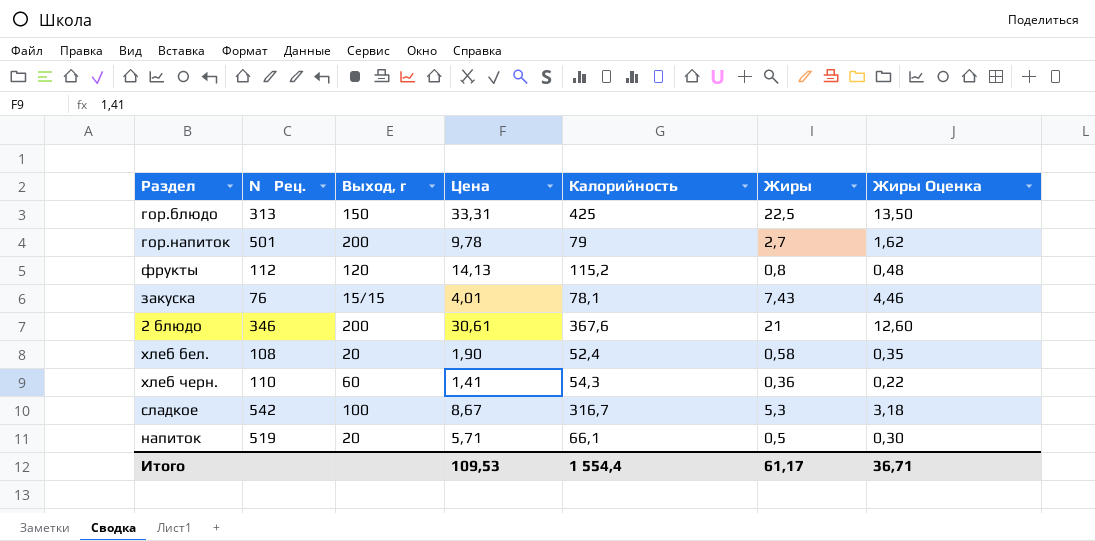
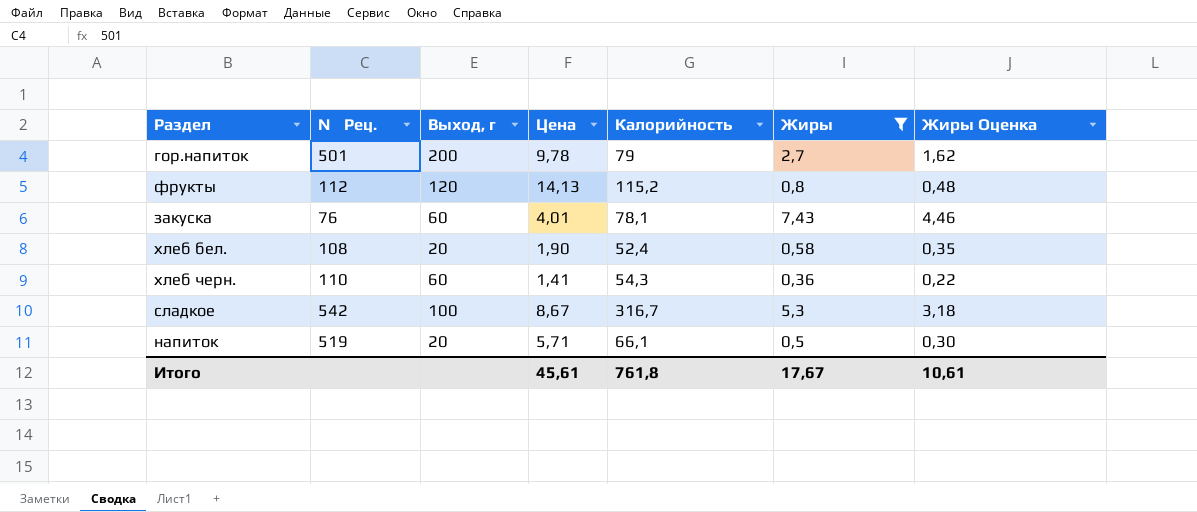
filter: none -> Жиры <= 7,43
закуска | Выход, г: 15/15 -> 60
Итого | Цена: 109,53 -> 45,61
Итого | Калорийность: 1 554,4 -> 761,8
Итого | Жиры: 61,17 -> 17,67
Итого | Жиры Оценка: 36,71 -> 10,61

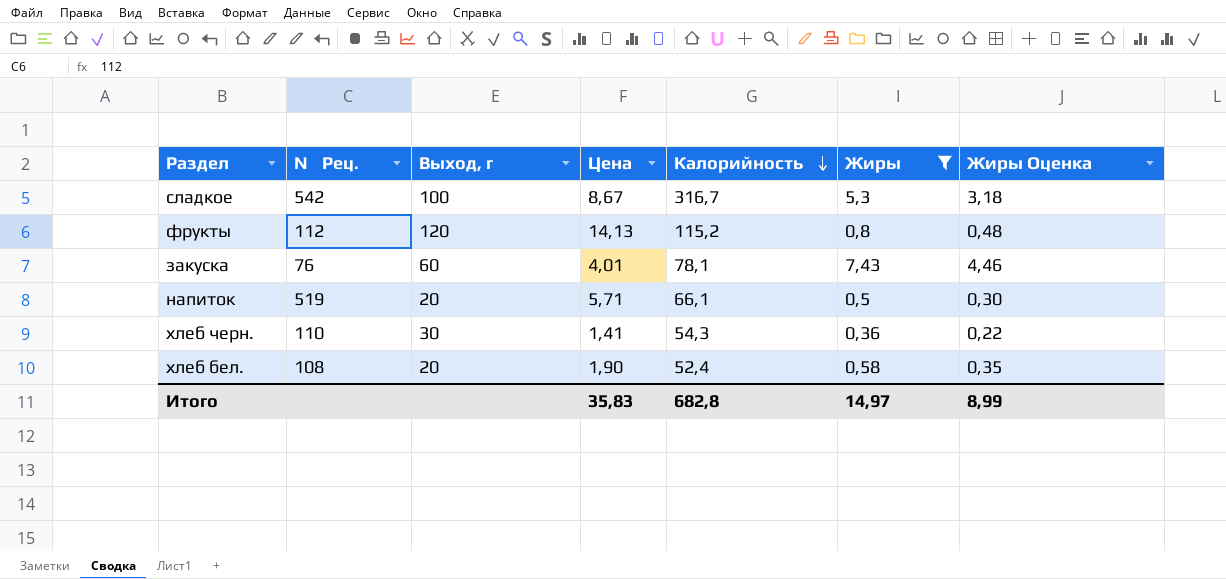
row order: none -> Калорийность descending
row гор.напиток: 501 | 200 | 9,78 | 79 | 2,7 | 1,62 -> none
хлеб черн. | Выход, г: 60 -> 30
Итого | Цена: 45,61 -> 35,83
Итого | Калорийность: 761,8 -> 682,8
Итого | Жиры: 17,67 -> 14,97
Итого | Жиры Оценка: 10,61 -> 8,99

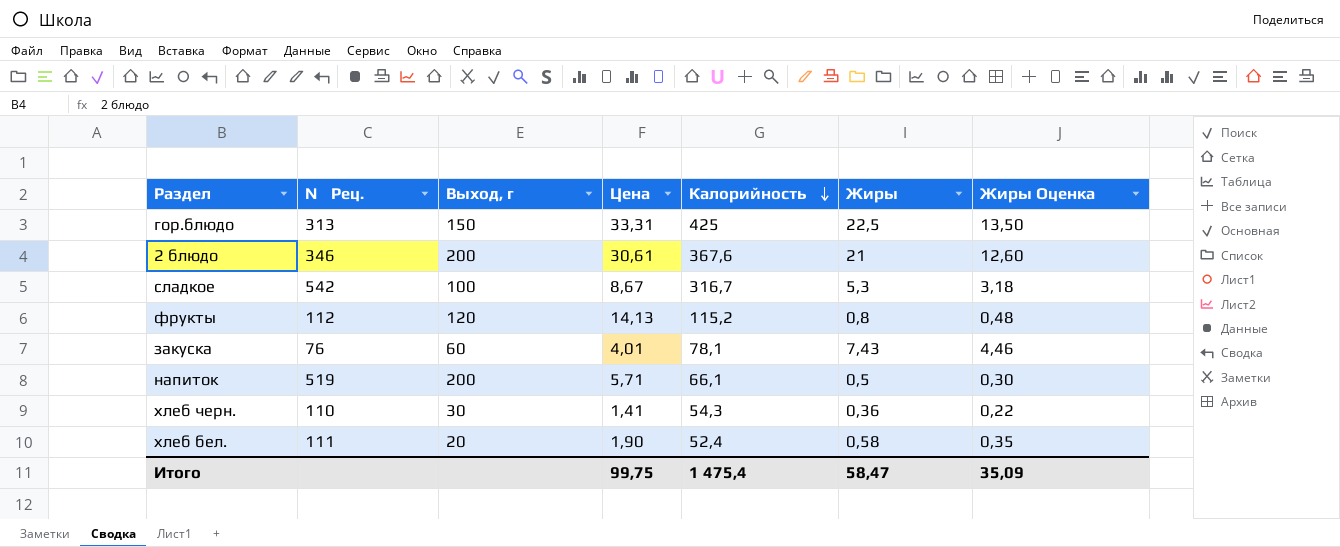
filter: Жиры <= 7,43 -> none
напиток | Выход, г: 20 -> 200
хлеб бел. | № Рец.: 108 -> 111
Итого | Цена: 35,83 -> 99,75
Итого | Калорийность: 682,8 -> 1 475,4
Итого | Жиры: 14,97 -> 58,47
Итого | Жиры Оценка: 8,99 -> 35,09

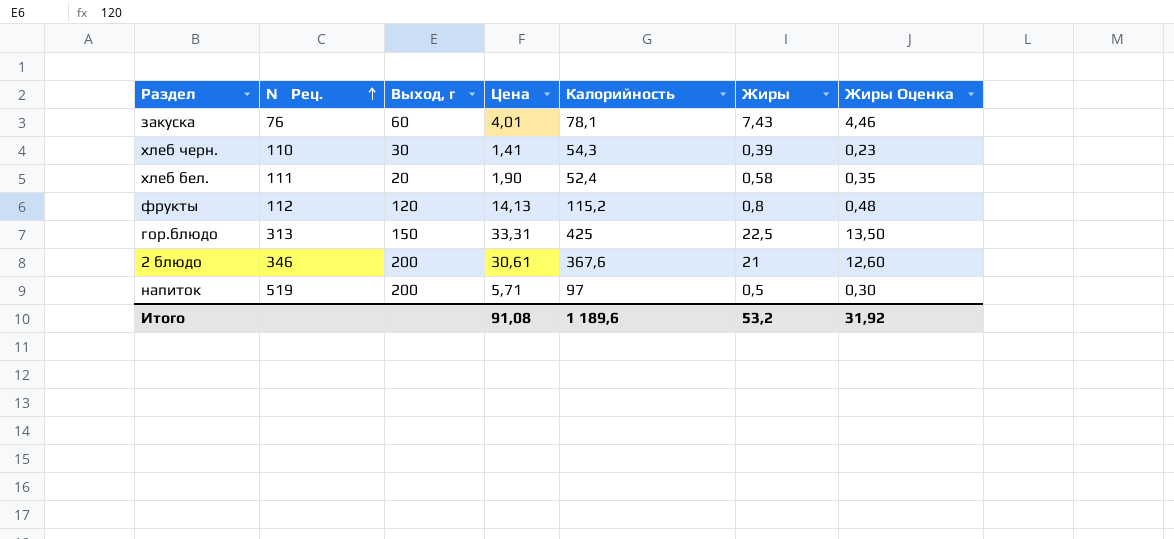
row order: Калорийность descending -> № Рец. ascending
row сладкое: 542 | 100 | 8,67 | 316,7 | 5,3 | 3,18 -> none
хлеб черн. | Жиры: 0,36 -> 0,39
хлеб черн. | Жиры Оценка: 0,22 -> 0,23
напиток | Калорийность: 66,1 -> 97
Итого | Цена: 99,75 -> 91,08
Итого | Калорийность: 1 475,4 -> 1 189,6
Итого | Жиры: 58,47 -> 53,2
Итого | Жиры Оценка: 35,09 -> 31,92

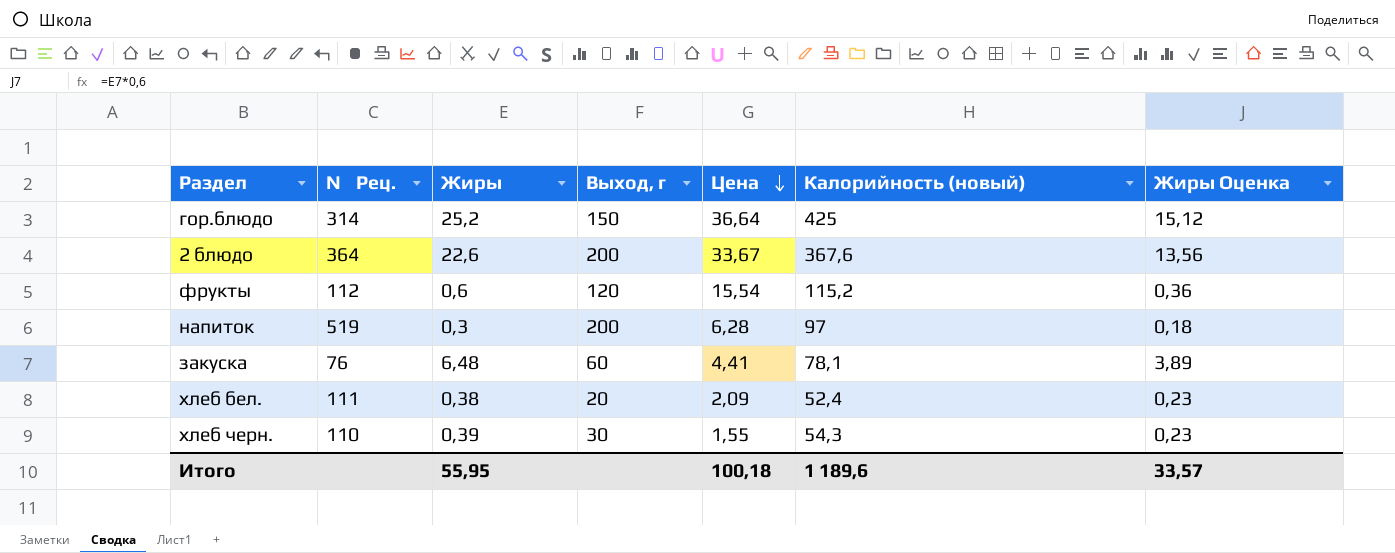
row order: № Рец. ascending -> Цена descending
column Жиры | position: 6 -> 3
column name: Калорийность -> Калорийность (новый)
гор.блюдо | № Рец.: 313 -> 314
гор.блюдо | Жиры: 22,5 -> 25,2
гор.блюдо | Цена: 33,31 -> 36,64
гор.блюдо | Жиры Оценка: 13,50 -> 15,12
2 блюдо | № Рец.: 346 -> 364
2 блюдо | Жиры: 21 -> 22,6
2 блюдо | Цена: 30,61 -> 33,67
2 блюдо | Жиры Оценка: 12,60 -> 13,56
фрукты | Жиры: 0,8 -> 0,6
фрукты | Цена: 14,13 -> 15,54
фрукты | Жиры Оценка: 0,48 -> 0,36
напиток | Жиры: 0,5 -> 0,3
напиток | Цена: 5,71 -> 6,28
напиток | Жиры Оценка: 0,30 -> 0,18
закуска | Жиры: 7,43 -> 6,48
закуска | Цена: 4,01 -> 4,41
закуска | Жиры Оценка: 4,46 -> 3,89
хлеб бел. | Жиры: 0,58 -> 0,38
хлеб бел. | Цена: 1,90 -> 2,09
хлеб бел. | Жиры Оценка: 0,35 -> 0,23
хлеб черн. | Цена: 1,41 -> 1,55
Итого | Жиры: 53,2 -> 55,95
Итого | Цена: 91,08 -> 100,18
Итого | Жиры Оценка: 31,92 -> 33,57

